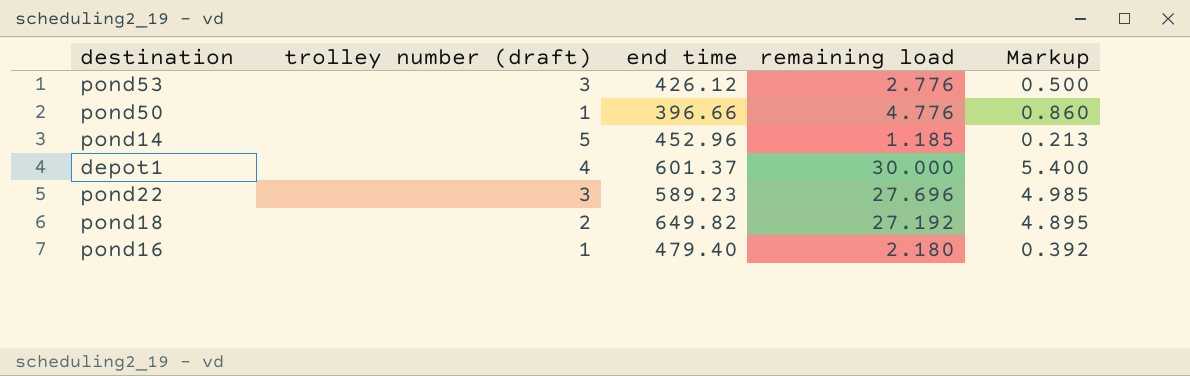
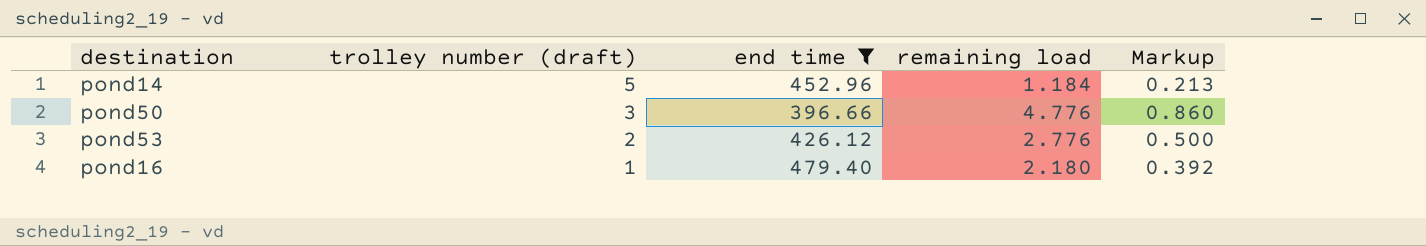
filter: none -> end time <= 479.40
row order: none -> trolley number (draft) descending
pond14 | remaining load: 1.185 -> 1.184
pond50 | trolley number (draft): 1 -> 3
pond53 | trolley number (draft): 3 -> 2

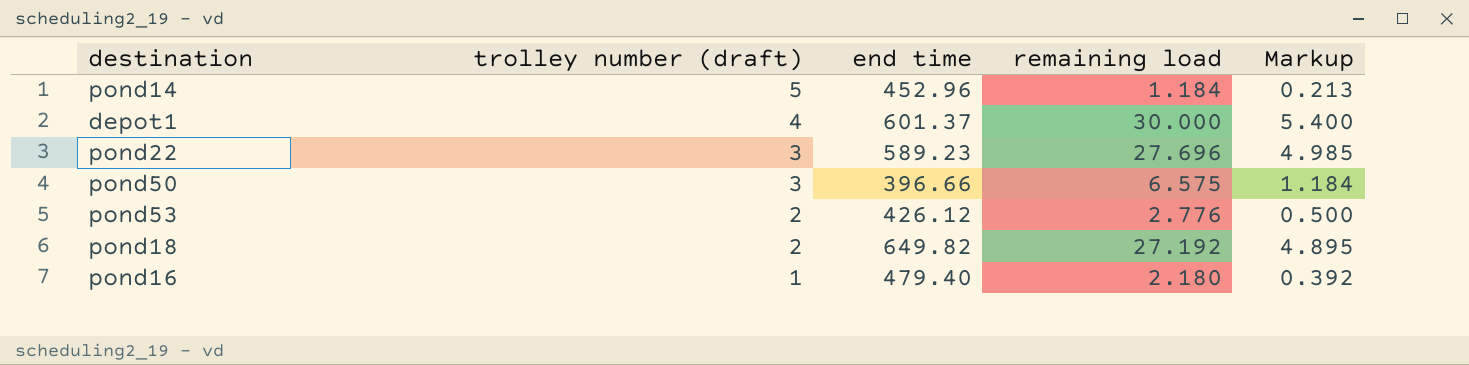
filter: end time <= 479.40 -> none
pond50 | remaining load: 4.776 -> 6.575
pond50 | Markup: 0.860 -> 1.184

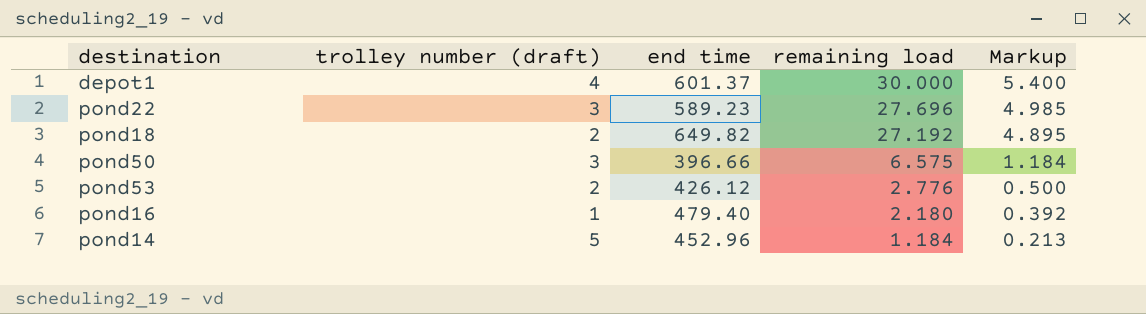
row order: trolley number (draft) descending -> remaining load descending

